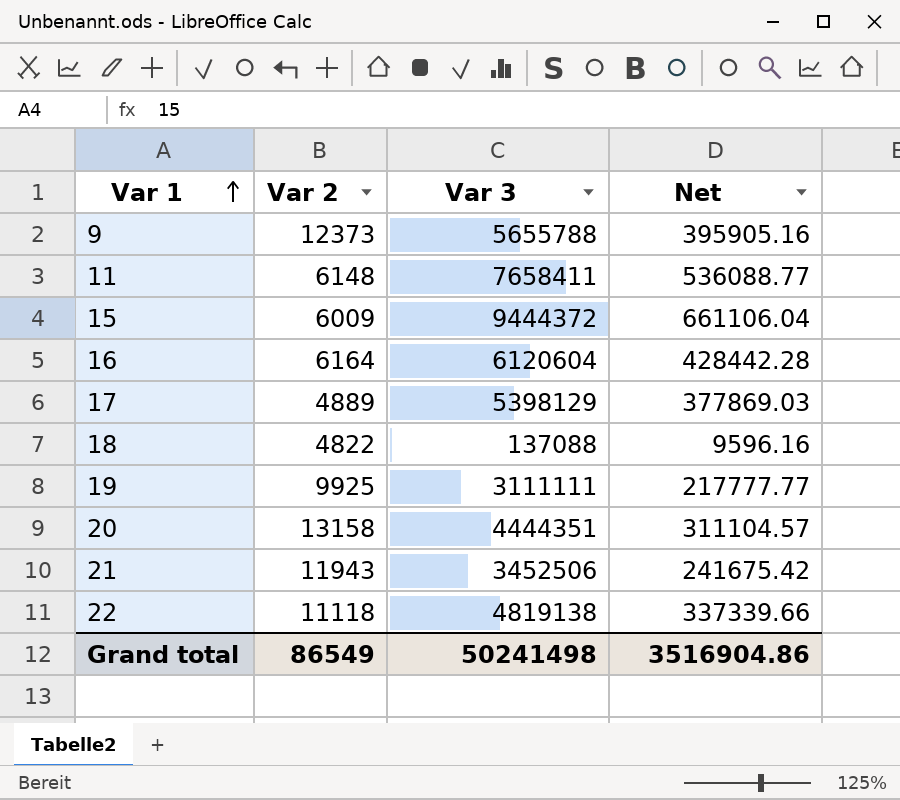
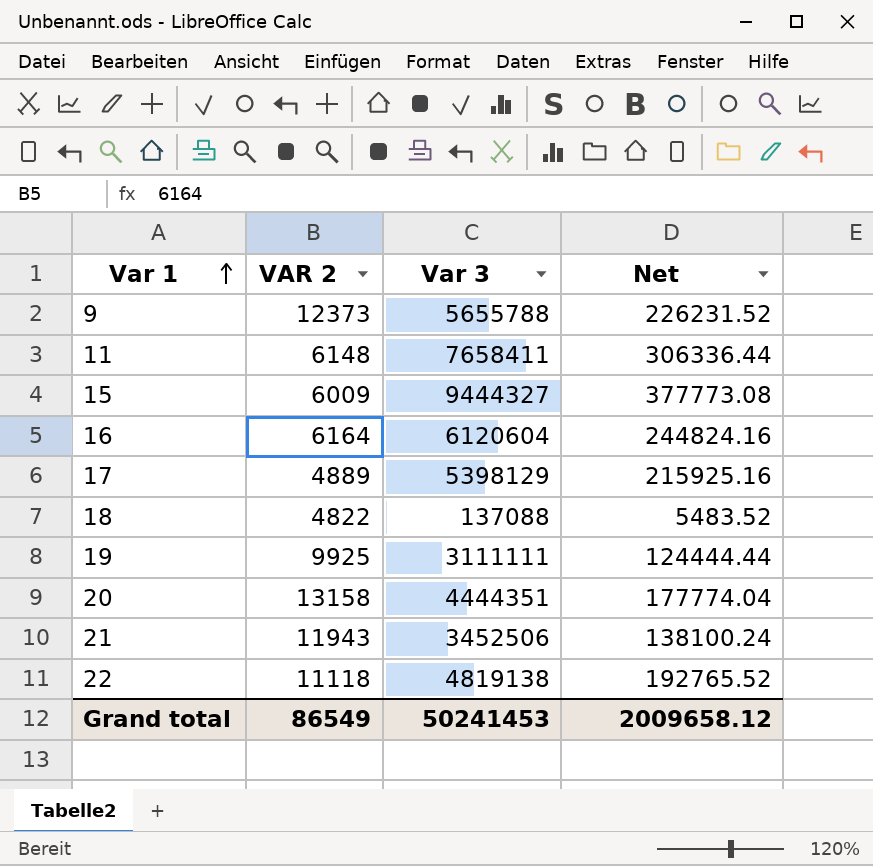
column name: Var 2 -> VAR 2
column Net | formula: [Var 3] * 0.07 -> [Var 3] * 0.04
15 | Var 3: 9444372 -> 9444327
Grand total | Var 3: 50241498 -> 50241453
Grand total | Net: 3516904.86 -> 2009658.12

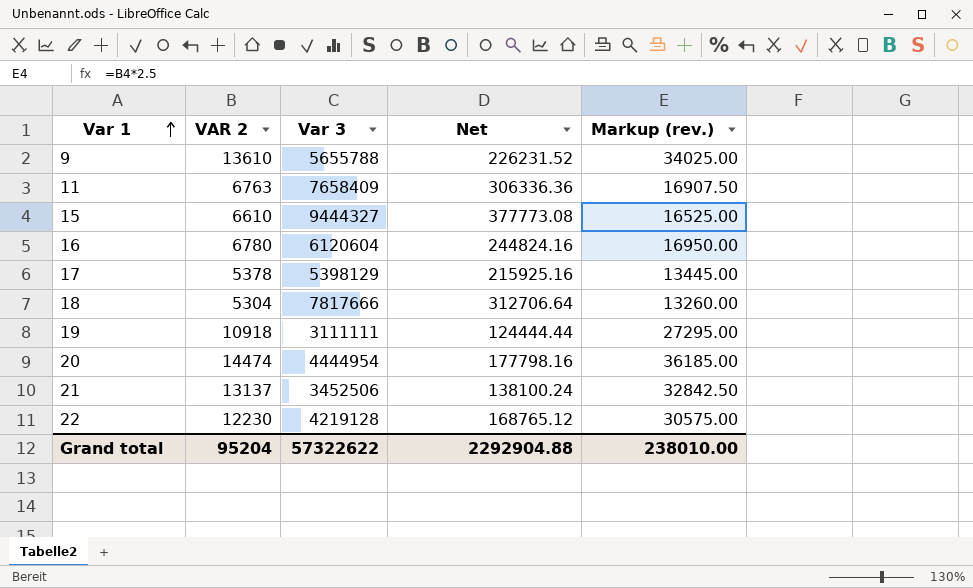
column Markup (rev.) | formula: none -> [VAR 2] * 2.5
9 | VAR 2: 12373 -> 13610
11 | VAR 2: 6148 -> 6763
11 | Var 3: 7658411 -> 7658409
11 | Net: 306336.44 -> 306336.36
15 | VAR 2: 6009 -> 6610
16 | VAR 2: 6164 -> 6780
17 | VAR 2: 4889 -> 5378
18 | VAR 2: 4822 -> 5304
18 | Var 3: 137088 -> 7817666
18 | Net: 5483.52 -> 312706.64
19 | VAR 2: 9925 -> 10918
20 | VAR 2: 13158 -> 14474
20 | Var 3: 4444351 -> 4444954
20 | Net: 177774.04 -> 177798.16
21 | VAR 2: 11943 -> 13137
22 | VAR 2: 11118 -> 12230
22 | Var 3: 4819138 -> 4219128
22 | Net: 192765.52 -> 168765.12
Grand total | VAR 2: 86549 -> 95204
Grand total | Var 3: 50241453 -> 57322622
Grand total | Net: 2009658.12 -> 2292904.88

